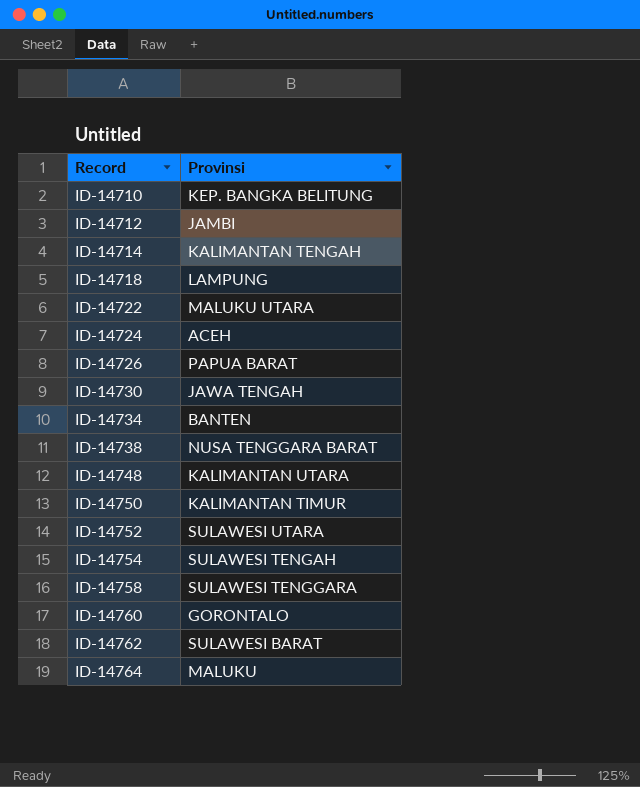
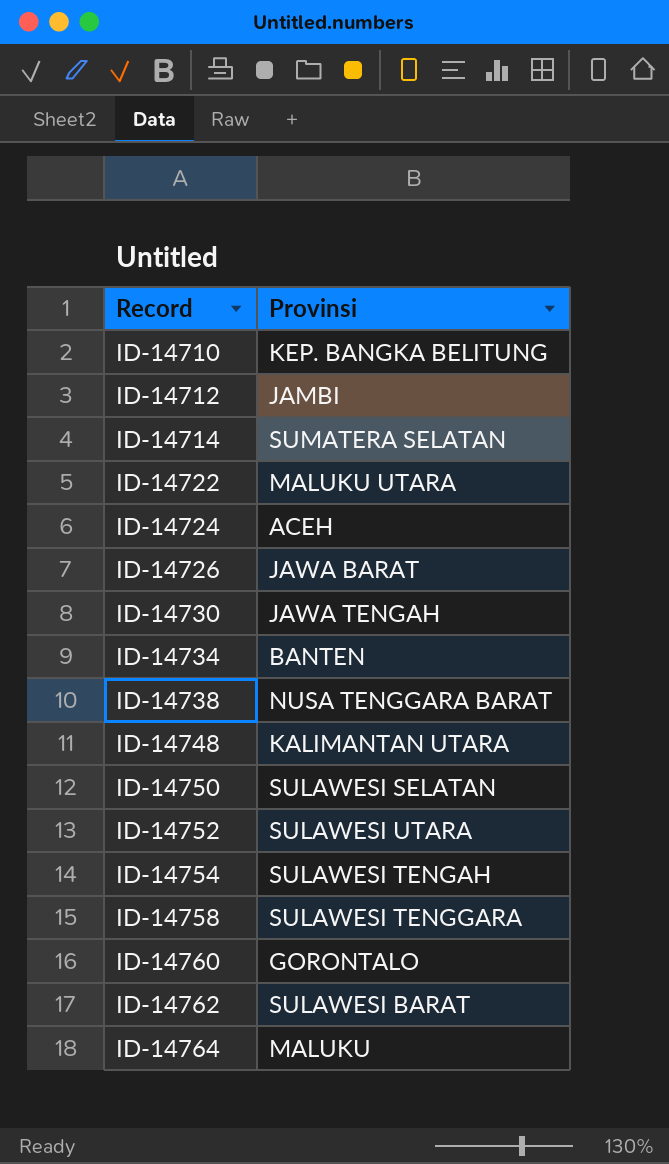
row ID-14718: LAMPUNG -> none
ID-14714 | Provinsi: KALIMANTAN TENGAH -> SUMATERA SELATAN
ID-14726 | Provinsi: PAPUA BARAT -> JAWA BARAT
ID-14750 | Provinsi: KALIMANTAN TIMUR -> SULAWESI SELATAN

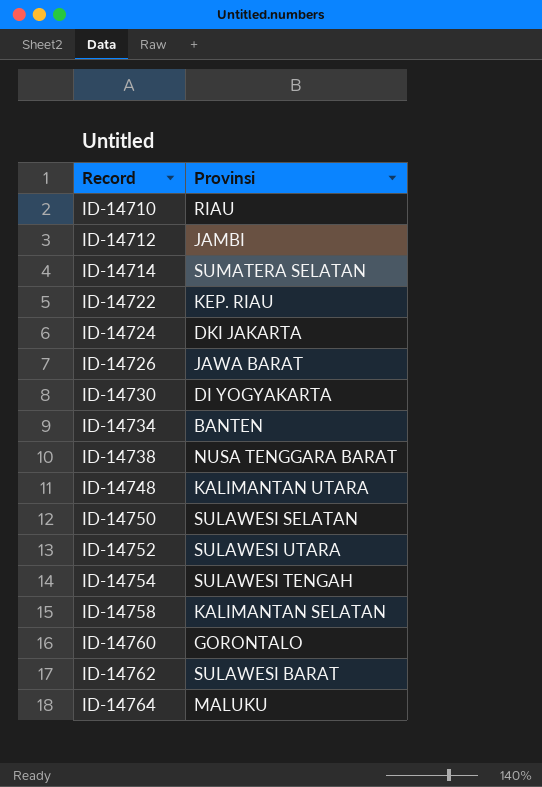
ID-14710 | Provinsi: KEP. BANGKA BELITUNG -> RIAU
ID-14722 | Provinsi: MALUKU UTARA -> KEP. RIAU
ID-14724 | Provinsi: ACEH -> DKI JAKARTA
ID-14730 | Provinsi: JAWA TENGAH -> DI YOGYAKARTA
ID-14758 | Provinsi: SULAWESI TENGGARA -> KALIMANTAN SELATAN

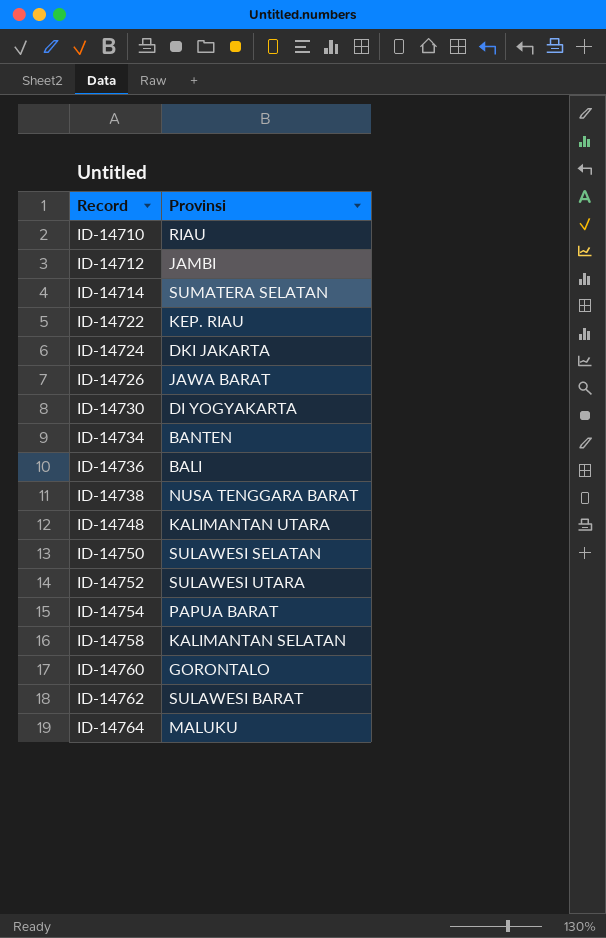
row ID-14736: none -> BALI
ID-14754 | Provinsi: SULAWESI TENGAH -> PAPUA BARAT

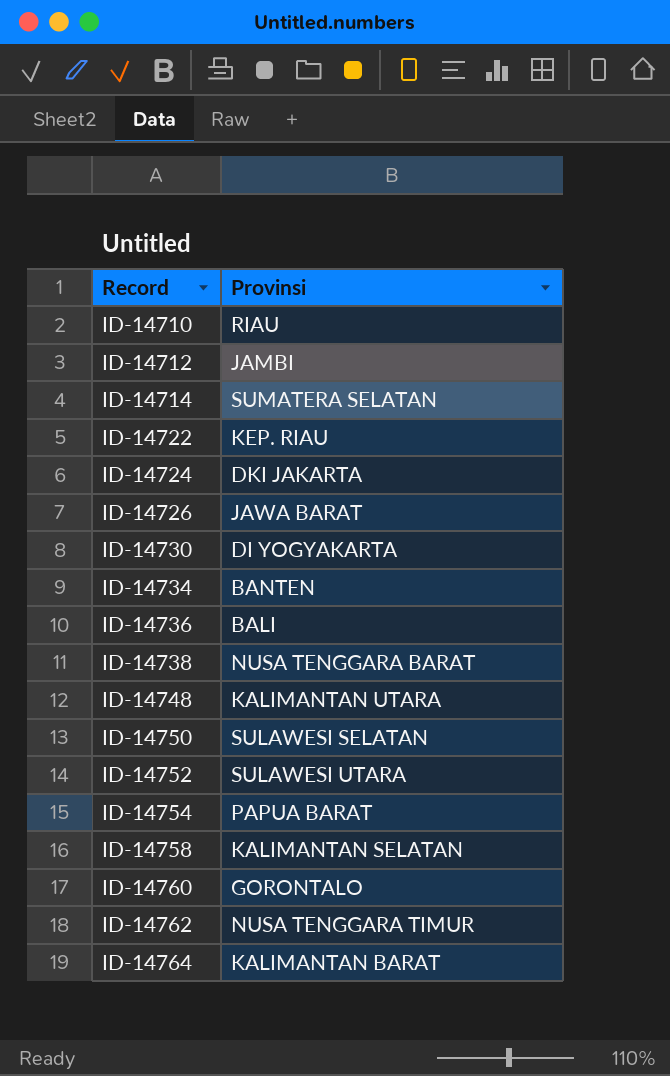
ID-14762 | Provinsi: SULAWESI BARAT -> NUSA TENGGARA TIMUR
ID-14764 | Provinsi: MALUKU -> KALIMANTAN BARAT

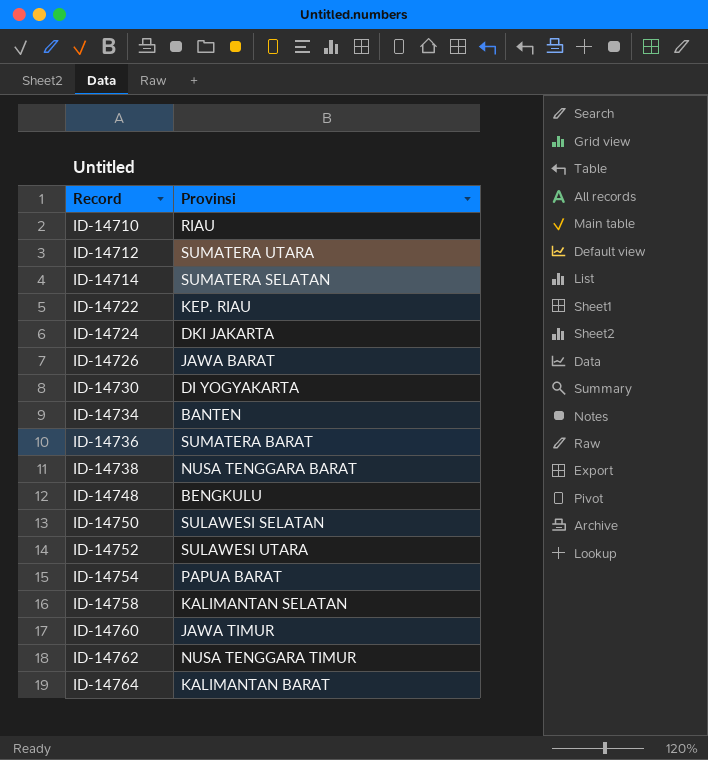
ID-14712 | Provinsi: JAMBI -> SUMATERA UTARA
ID-14736 | Provinsi: BALI -> SUMATERA BARAT
ID-14748 | Provinsi: KALIMANTAN UTARA -> BENGKULU
ID-14760 | Provinsi: GORONTALO -> JAWA TIMUR

